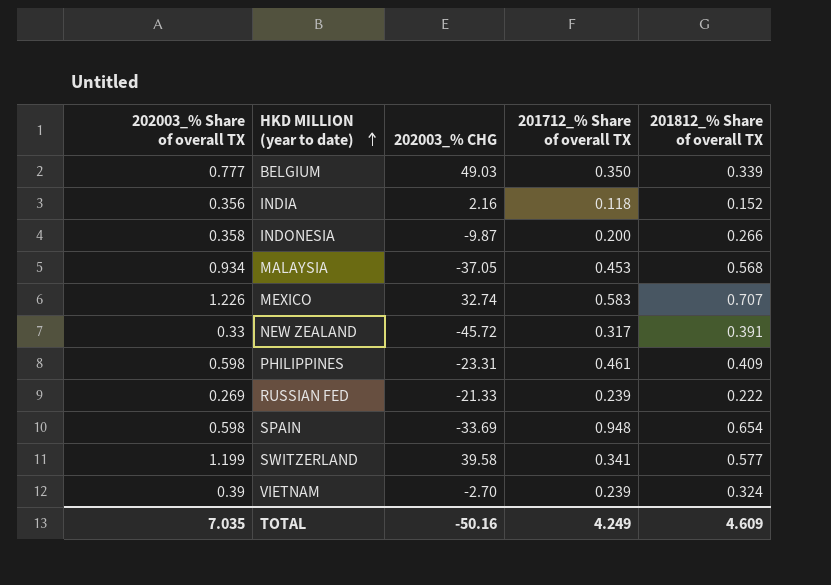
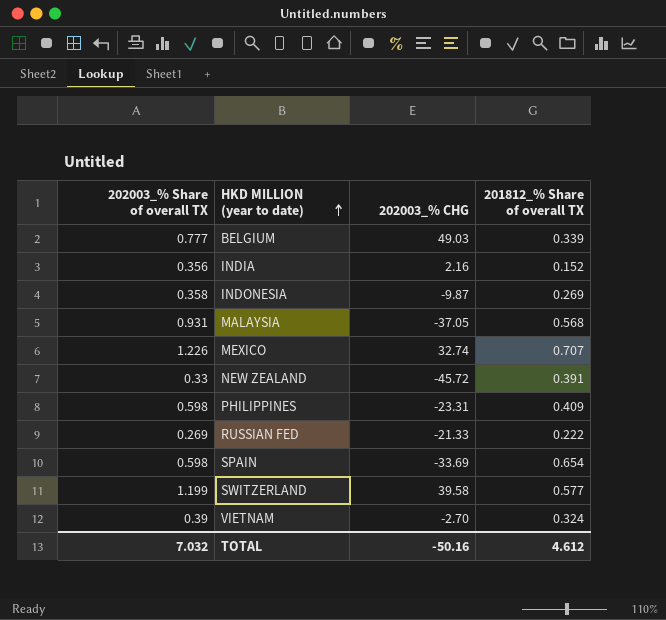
column 201712_% Share of overall TX | position: 4 -> none
INDONESIA | 201812_% Share of overall TX: 0.266 -> 0.269
MALAYSIA | 202003_% Share of overall TX: 0.934 -> 0.931
TOTAL | 202003_% Share of overall TX: 7.035 -> 7.032
TOTAL | 201812_% Share of overall TX: 4.609 -> 4.612

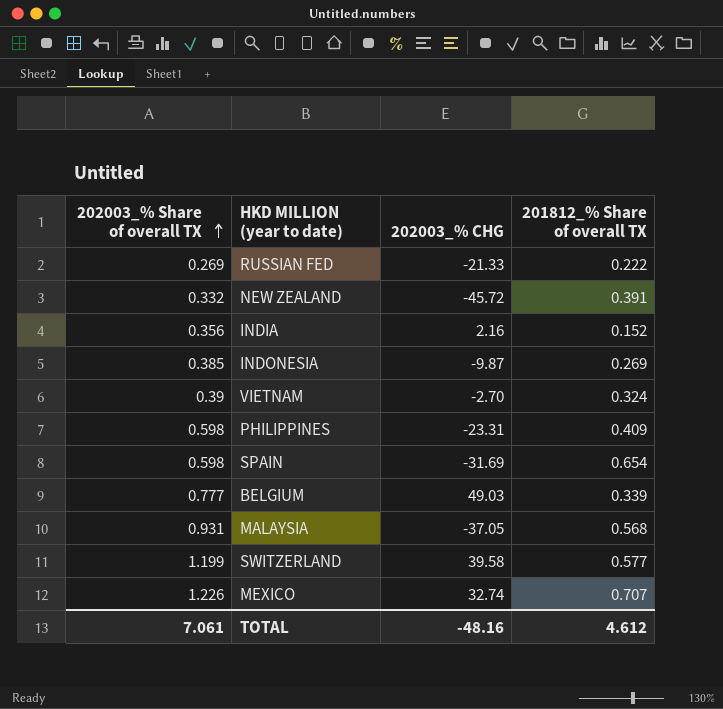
row order: HKD MILLION (year to date) ascending -> 202003_% Share of overall TX ascending
NEW ZEALAND | 202003_% Share of overall TX: 0.33 -> 0.332
INDONESIA | 202003_% Share of overall TX: 0.358 -> 0.385
SPAIN | 202003_% CHG: -33.69 -> -31.69
TOTAL | 202003_% Share of overall TX: 7.032 -> 7.061
TOTAL | 202003_% CHG: -50.16 -> -48.16

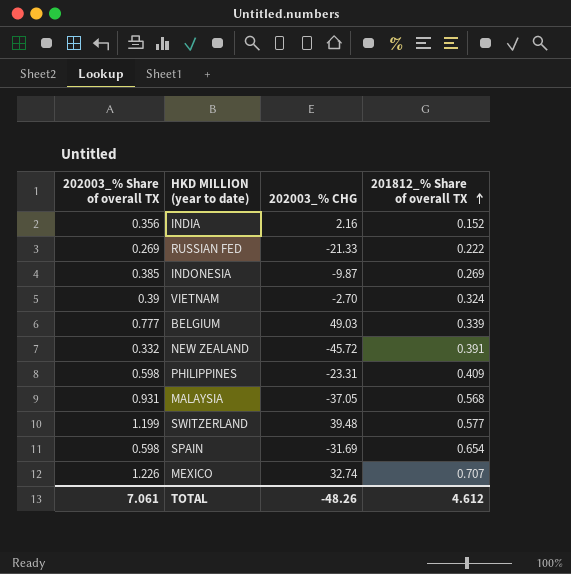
row order: 202003_% Share of overall TX ascending -> 201812_% Share of overall TX ascending
SWITZERLAND | 202003_% CHG: 39.58 -> 39.48
TOTAL | 202003_% CHG: -48.16 -> -48.26

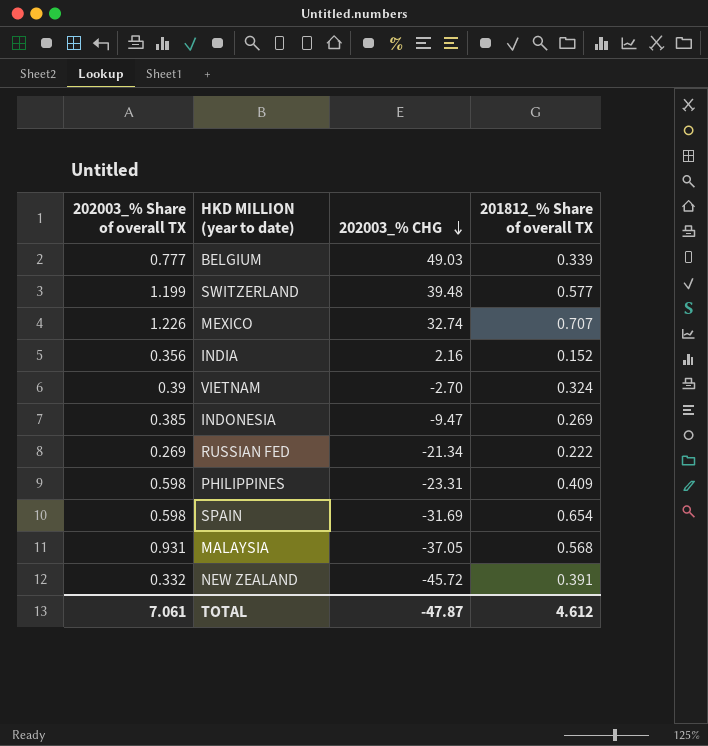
row order: 201812_% Share of overall TX ascending -> 202003_% CHG descending
INDONESIA | 202003_% CHG: -9.87 -> -9.47
RUSSIAN FED | 202003_% CHG: -21.33 -> -21.34
TOTAL | 202003_% CHG: -48.26 -> -47.87

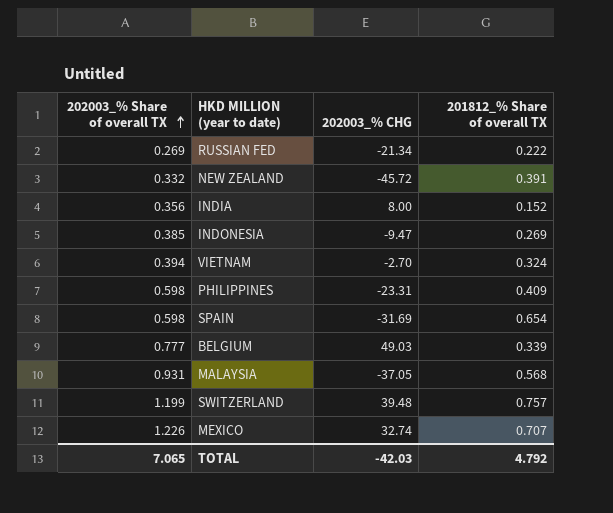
row order: 202003_% CHG descending -> 202003_% Share of overall TX ascending
INDIA | 202003_% CHG: 2.16 -> 8.00
VIETNAM | 202003_% Share of overall TX: 0.39 -> 0.394
SWITZERLAND | 201812_% Share of overall TX: 0.577 -> 0.757
TOTAL | 202003_% Share of overall TX: 7.061 -> 7.065
TOTAL | 202003_% CHG: -47.87 -> -42.03
TOTAL | 201812_% Share of overall TX: 4.612 -> 4.792

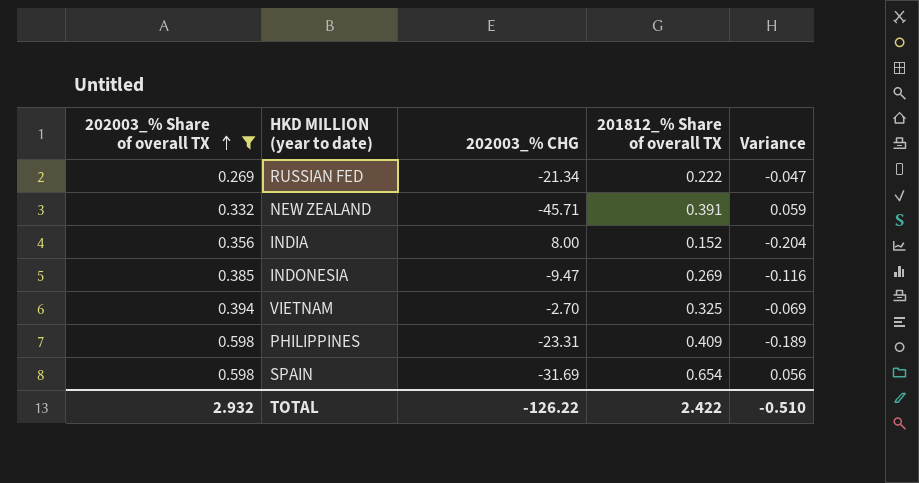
filter: none -> 202003_% Share of overall TX <= 0.598
column Variance | formula: none -> [201812_% Share of overall TX] - [202003_% Share of overall TX]
NEW ZEALAND | 202003_% CHG: -45.72 -> -45.71
VIETNAM | 201812_% Share of overall TX: 0.324 -> 0.325
TOTAL | 202003_% Share of overall TX: 7.065 -> 2.932
TOTAL | 202003_% CHG: -42.03 -> -126.22
TOTAL | 201812_% Share of overall TX: 4.792 -> 2.422

